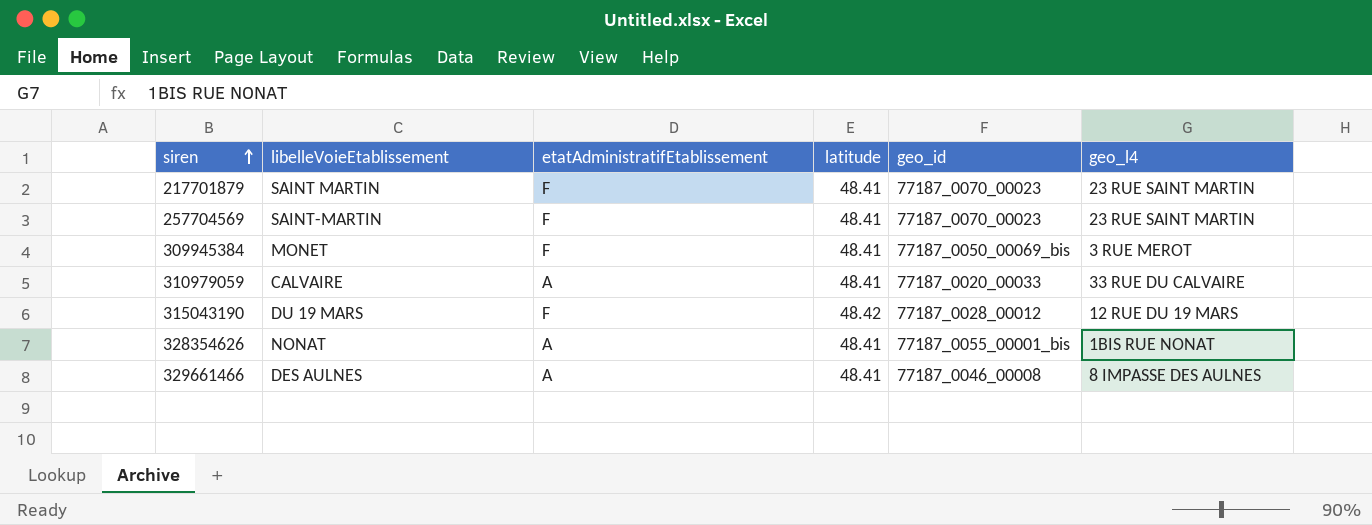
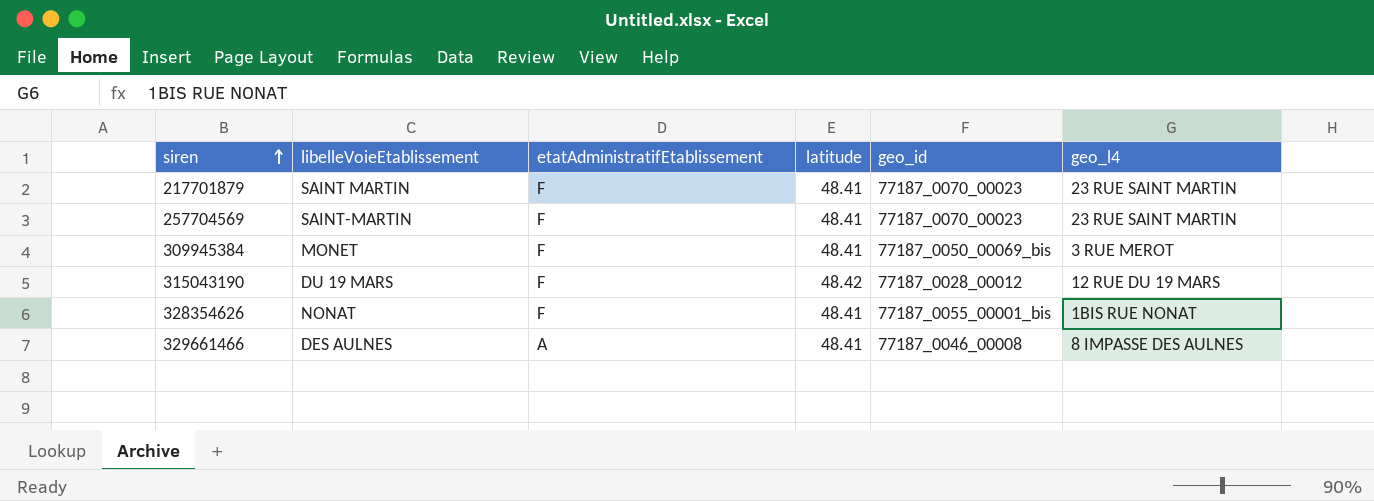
row 310979059: CALVAIRE | A | 48.41 | 77187_0020_00033 | 33 RUE DU CALVAIRE -> none
328354626 | etatAdministratifEtablissement: A -> F

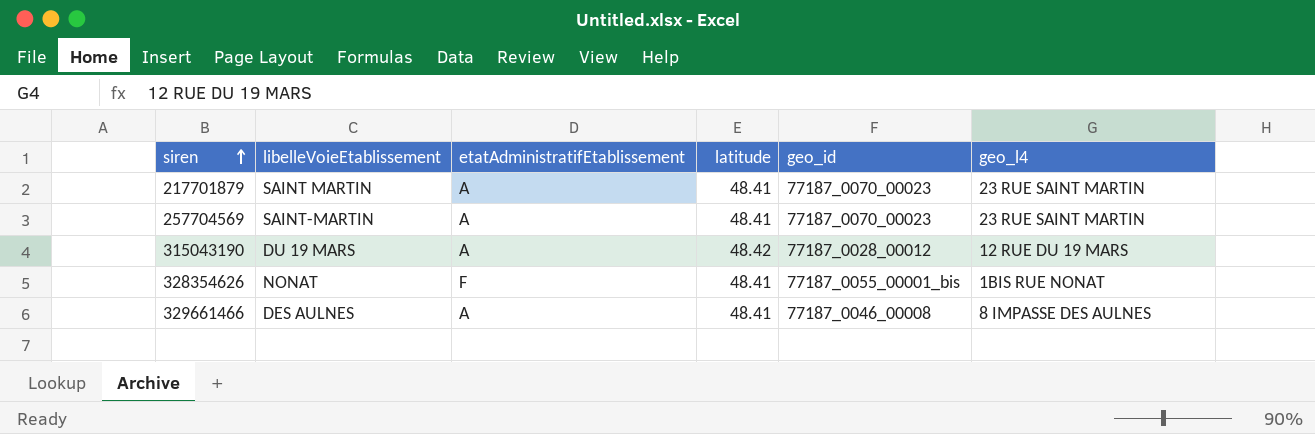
row 309945384: MONET | F | 48.41 | 77187_0050_00069_bis | 3 RUE MEROT -> none
217701879 | etatAdministratifEtablissement: F -> A
257704569 | etatAdministratifEtablissement: F -> A
315043190 | etatAdministratifEtablissement: F -> A

